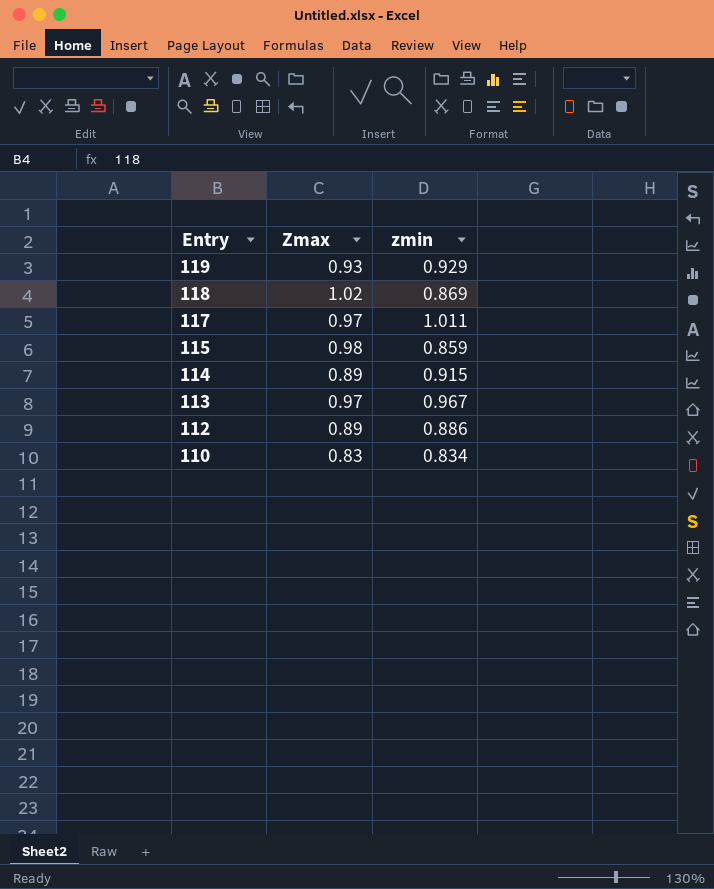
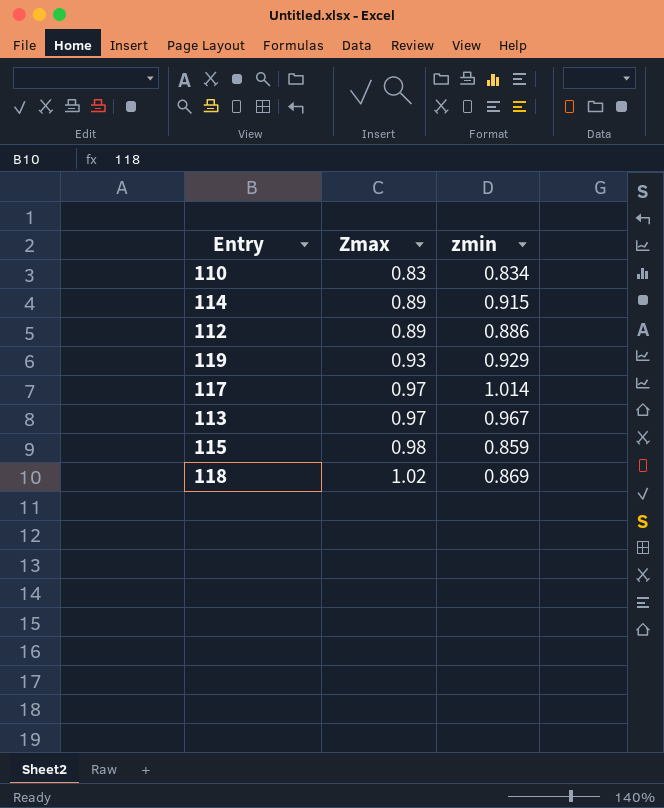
row order: Entry descending -> Zmax ascending
117 | zmin: 1.011 -> 1.014

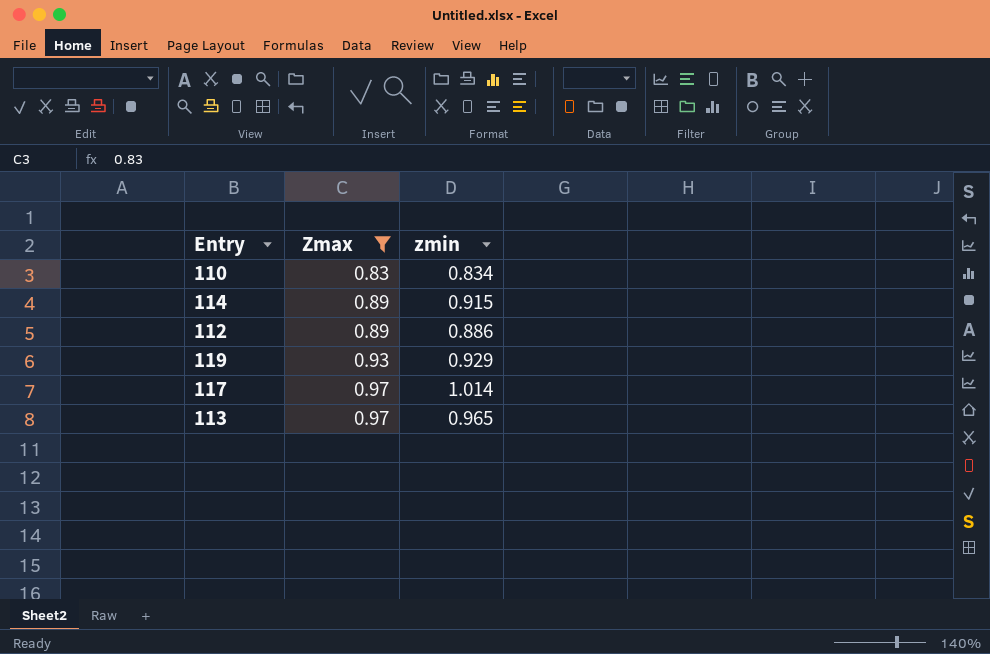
filter: none -> Zmax <= 0.97
113 | zmin: 0.967 -> 0.965

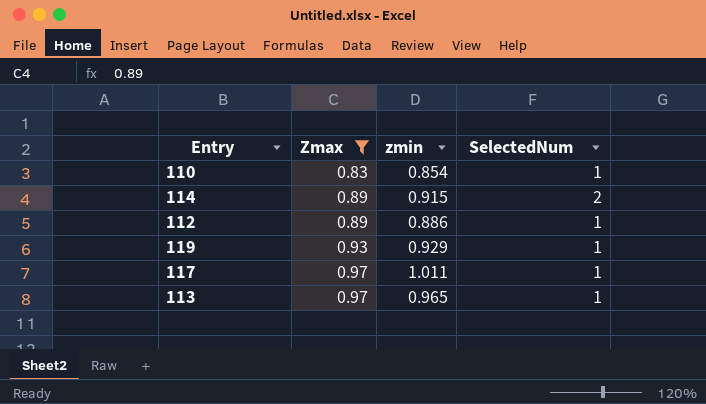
column SelectedNum | position: none -> 4
110 | zmin: 0.834 -> 0.854
117 | zmin: 1.014 -> 1.011

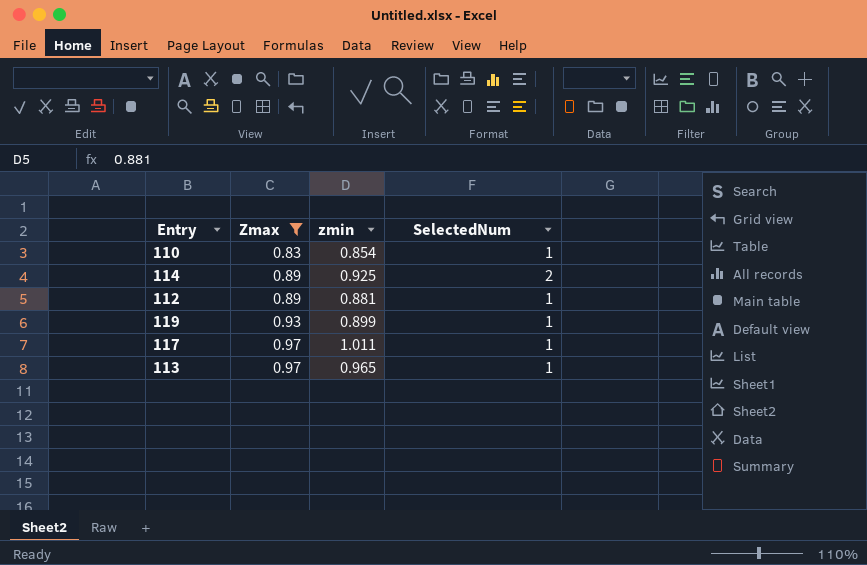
114 | zmin: 0.915 -> 0.925
112 | zmin: 0.886 -> 0.881
119 | zmin: 0.929 -> 0.899

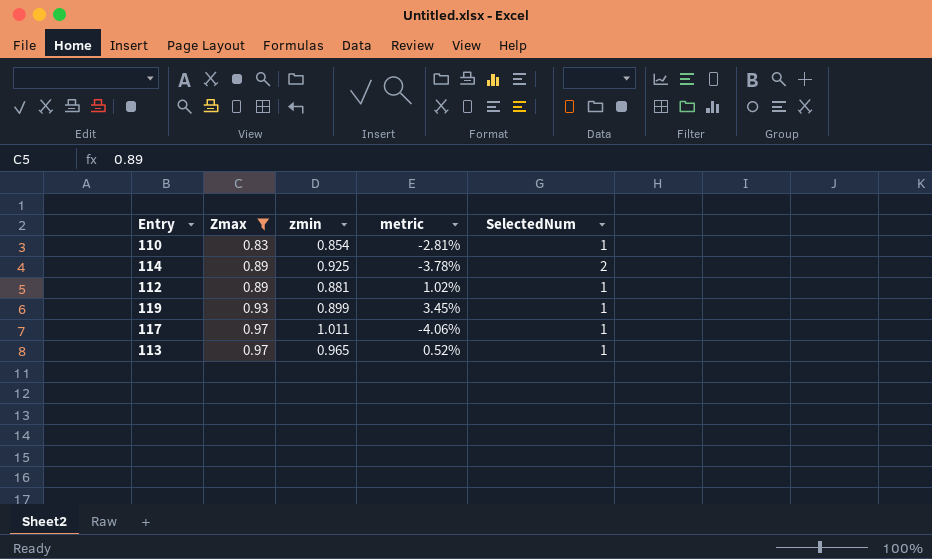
column metric | formula: none -> ([Zmax] - [zmin]) / [zmin]

